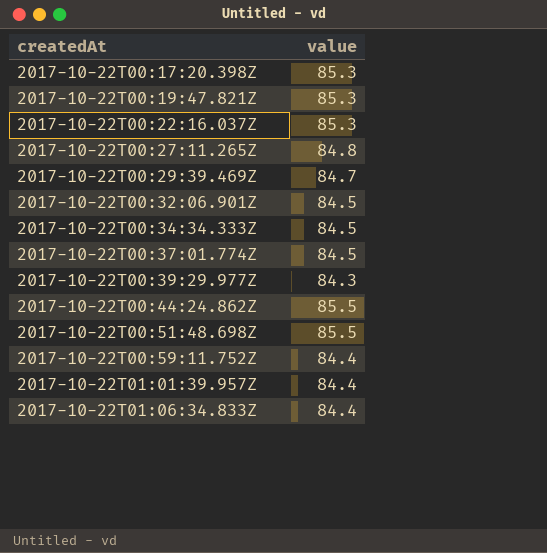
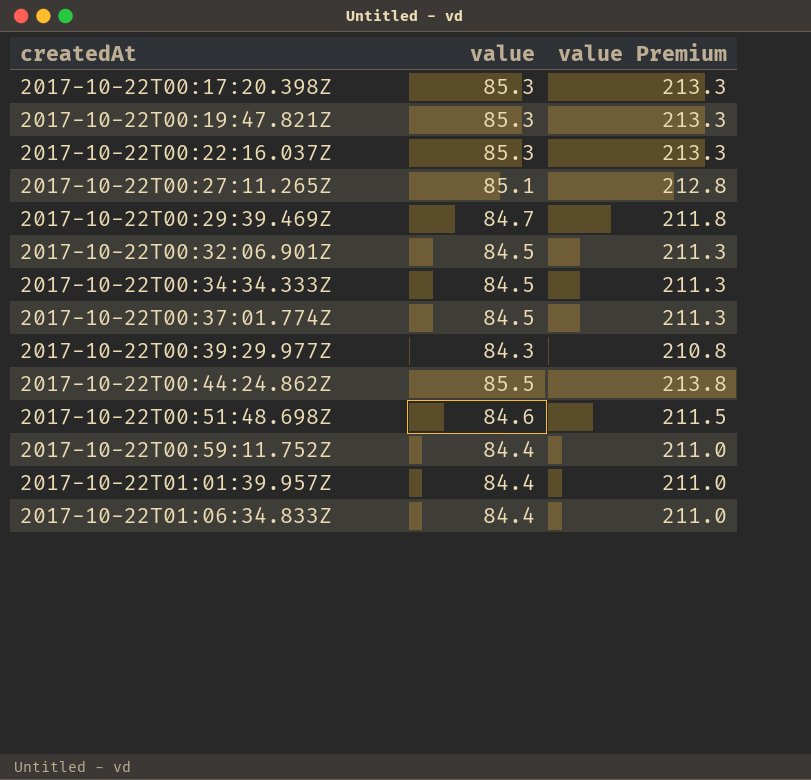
column value Premium | formula: none -> [value] * 2.5
2017-10-22T00:27:11.265Z | value: 84.8 -> 85.1
2017-10-22T00:51:48.698Z | value: 85.5 -> 84.6

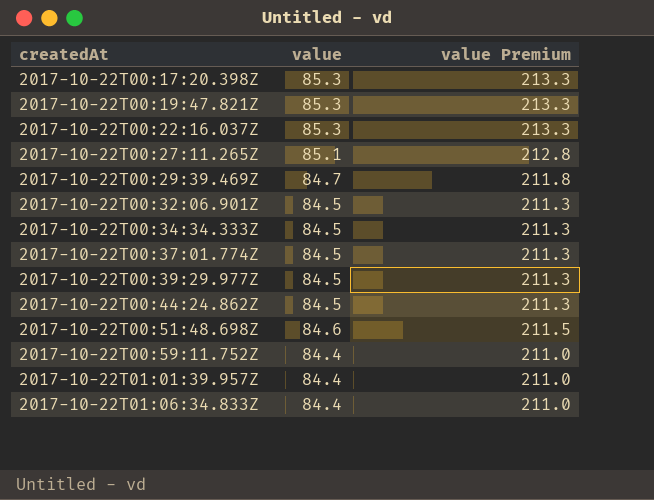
2017-10-22T00:39:29.977Z | value: 84.3 -> 84.5
2017-10-22T00:39:29.977Z | value Premium: 210.8 -> 211.3
2017-10-22T00:44:24.862Z | value: 85.5 -> 84.5
2017-10-22T00:44:24.862Z | value Premium: 213.8 -> 211.3

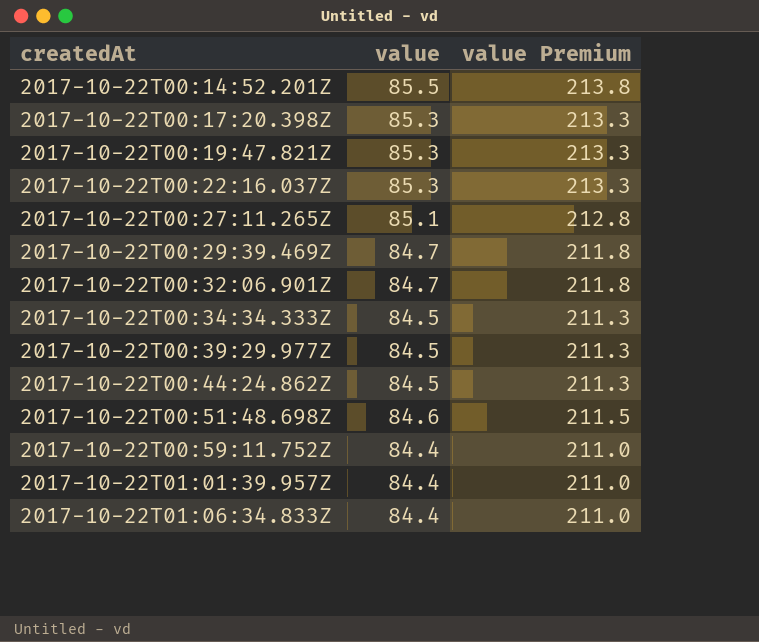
row 2017-10-22T00:37:01.774Z: 84.5 | 211.3 -> none
row 2017-10-22T00:14:52.201Z: none -> 85.5 | 213.8
2017-10-22T00:32:06.901Z | value: 84.5 -> 84.7
2017-10-22T00:32:06.901Z | value Premium: 211.3 -> 211.8

